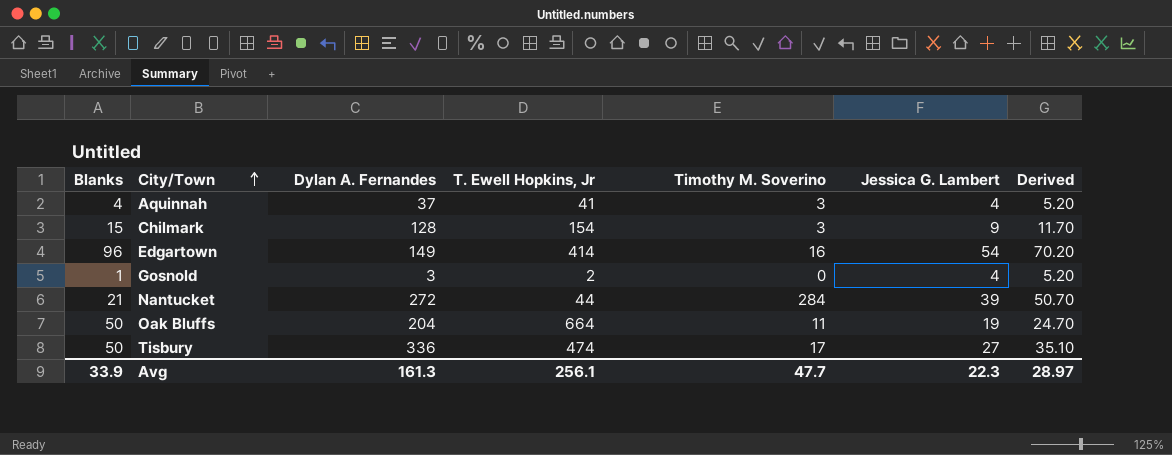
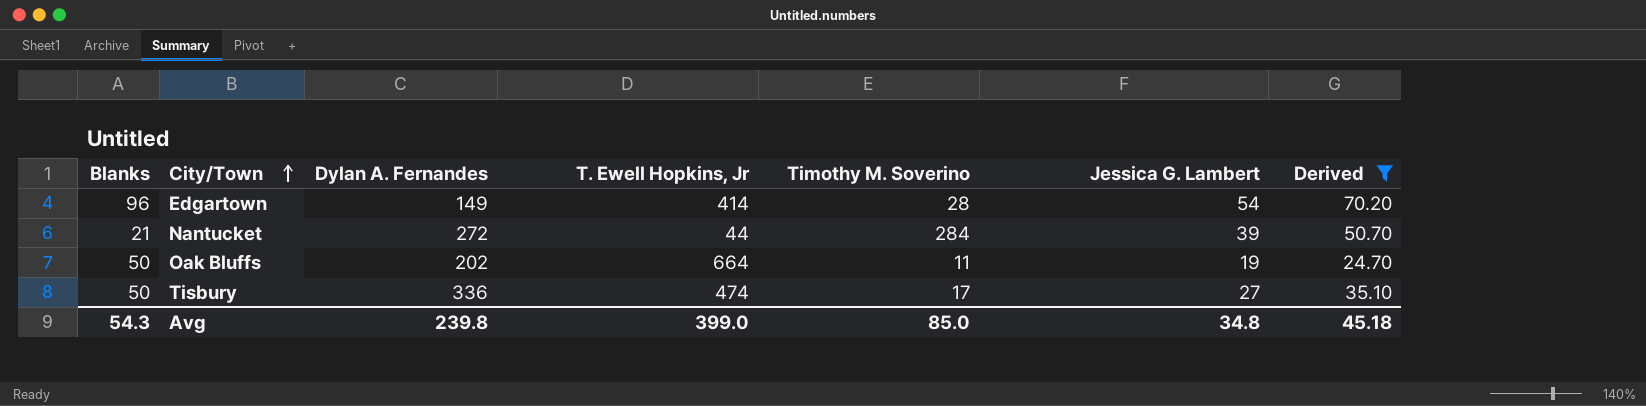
filter: none -> Derived >= 24.70
Edgartown | Timothy M. Soverino: 16 -> 28
Oak Bluffs | Dylan A. Fernandes: 204 -> 202
Avg | Blanks: 33.9 -> 54.3
Avg | Dylan A. Fernandes: 161.3 -> 239.8
Avg | T. Ewell Hopkins, Jr: 256.1 -> 399.0
Avg | Timothy M. Soverino: 47.7 -> 85.0
Avg | Jessica G. Lambert: 22.3 -> 34.8
Avg | Derived: 28.97 -> 45.18

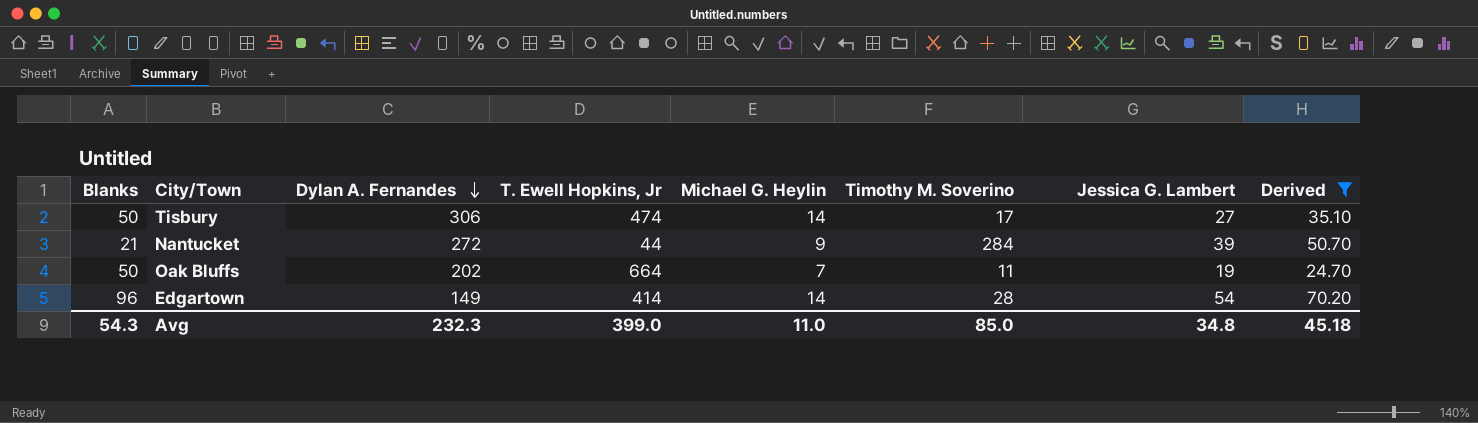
row order: City/Town ascending -> Dylan A. Fernandes descending
column Michael G. Heylin | position: none -> 5
Tisbury | Dylan A. Fernandes: 336 -> 306
Avg | Dylan A. Fernandes: 239.8 -> 232.3

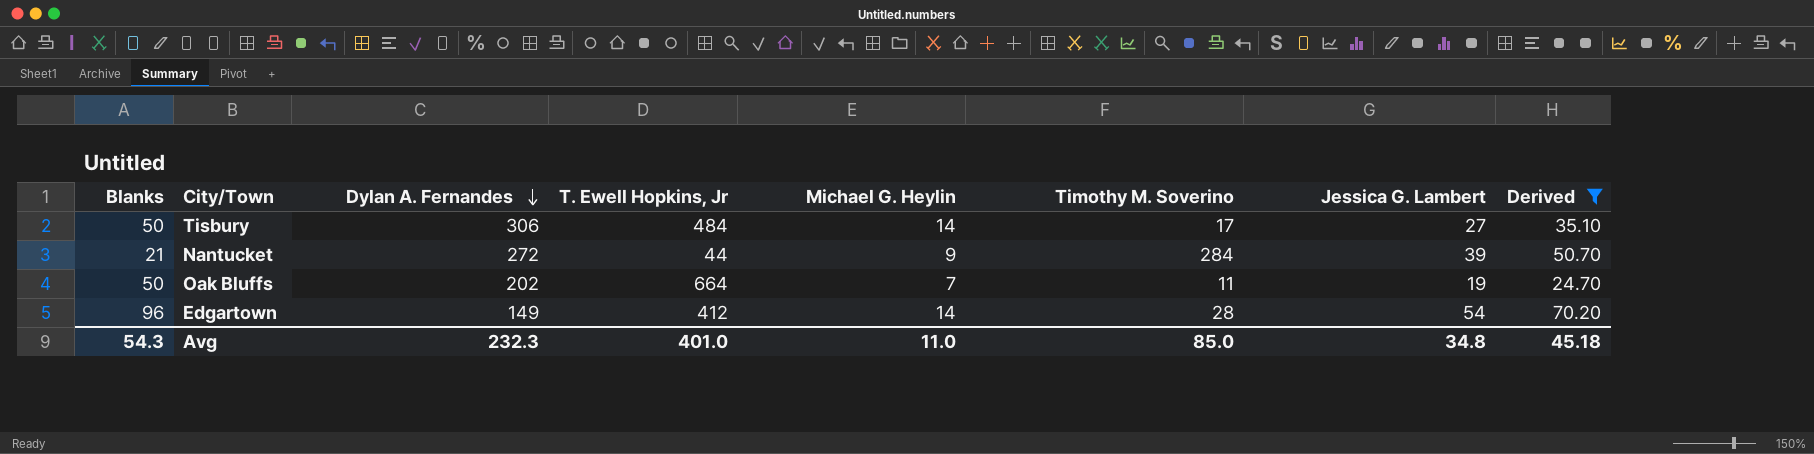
Tisbury | T. Ewell Hopkins, Jr: 474 -> 484
Edgartown | T. Ewell Hopkins, Jr: 414 -> 412
Avg | T. Ewell Hopkins, Jr: 399.0 -> 401.0

